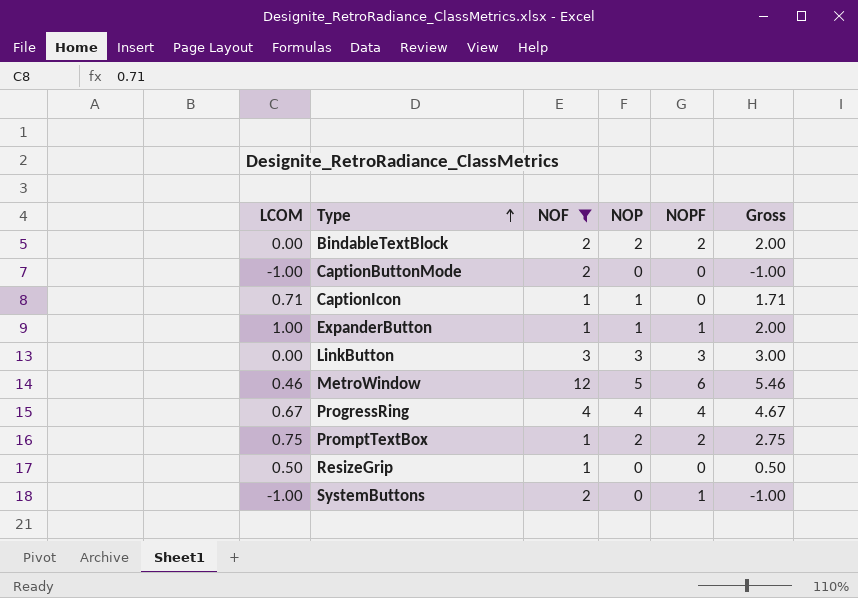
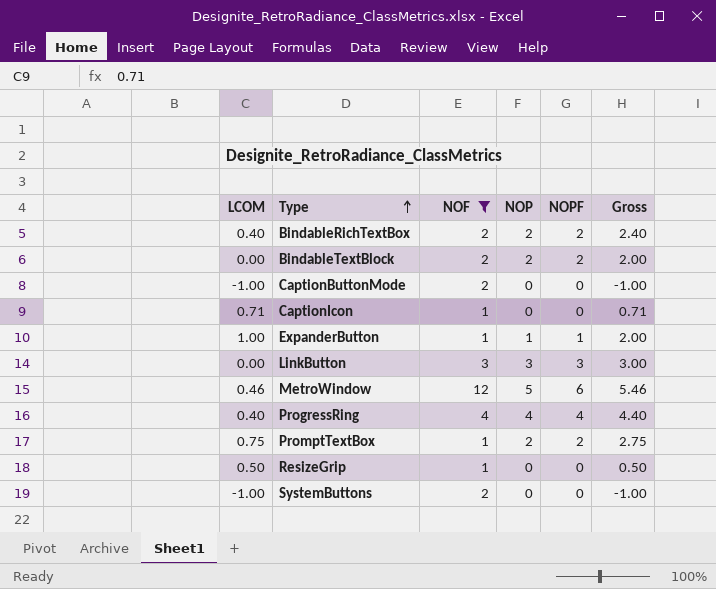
row BindableRichTextBox: none -> 0.40 | 2 | 2 | 2 | 2.40
CaptionIcon | NOP: 1 -> 0
CaptionIcon | Gross: 1.71 -> 0.71
ProgressRing | LCOM: 0.67 -> 0.40
ProgressRing | Gross: 4.67 -> 4.40
SystemButtons | NOPF: 1 -> 0

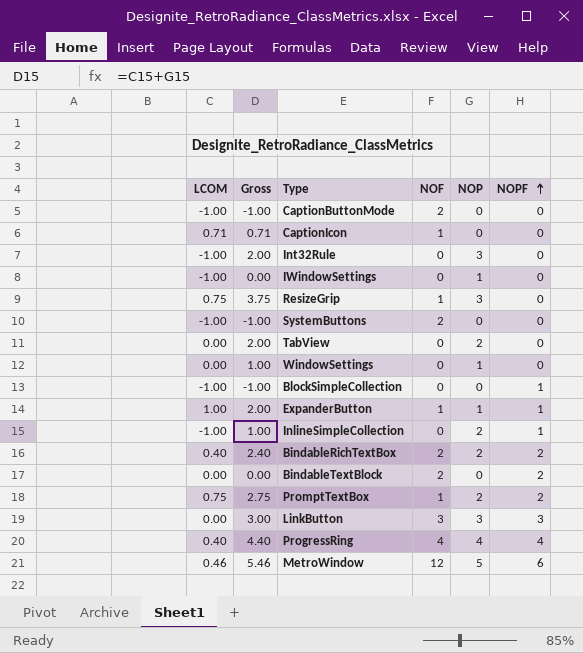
filter: NOF != 0 -> none
row order: Type ascending -> NOPF ascending
column Gross | position: 6 -> 2
ResizeGrip | LCOM: 0.50 -> 0.75
ResizeGrip | Gross: 0.50 -> 3.75
ResizeGrip | NOP: 0 -> 3
BindableTextBlock | Gross: 2.00 -> 0.00
BindableTextBlock | NOP: 2 -> 0

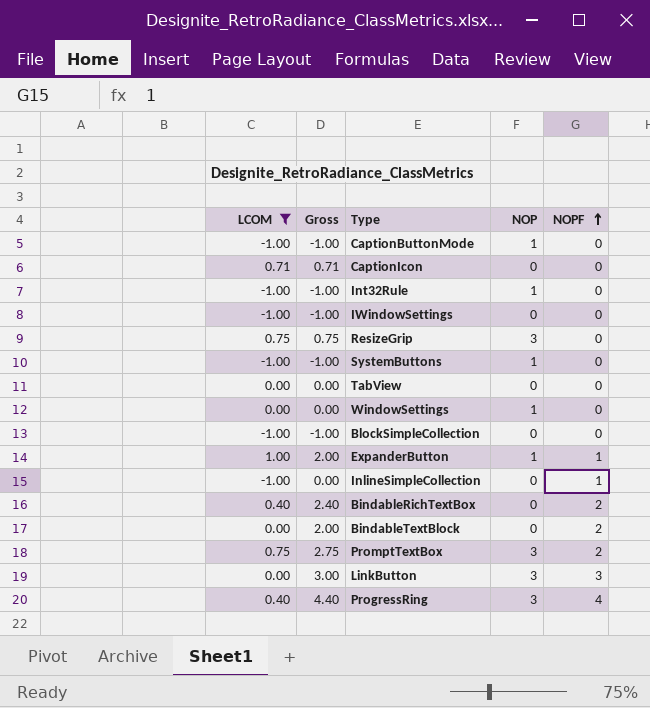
filter: none -> LCOM != 0.46
column NOF | position: 4 -> none
column Gross | formula: [LCOM] + [NOP] -> [LCOM] + [NOPF]
CaptionButtonMode | NOP: 0 -> 1
Int32Rule | NOP: 3 -> 1
IWindowSettings | NOP: 1 -> 0
SystemButtons | NOP: 0 -> 1
TabView | NOP: 2 -> 0
BlockSimpleCollection | NOPF: 1 -> 0
InlineSimpleCollection | NOP: 2 -> 0
BindableRichTextBox | NOP: 2 -> 0
PromptTextBox | NOP: 2 -> 3
ProgressRing | NOP: 4 -> 3

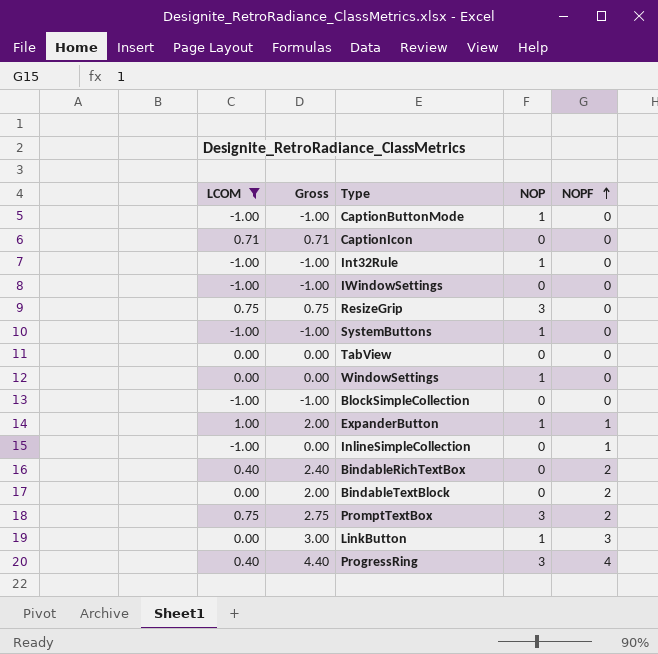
LinkButton | NOP: 3 -> 1

